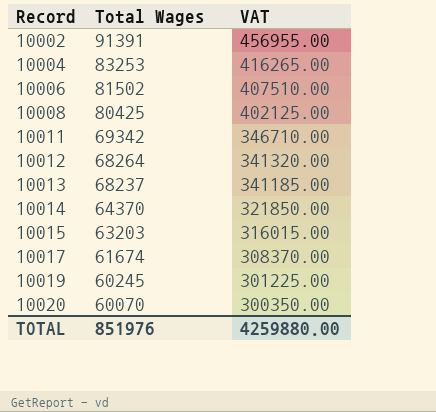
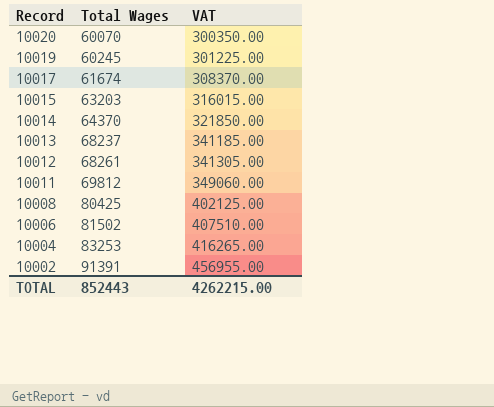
row order: Record ascending -> Record descending
10012 | Total Wages: 68264 -> 68261
10012 | VAT: 341320.00 -> 341305.00
10011 | Total Wages: 69342 -> 69812
10011 | VAT: 346710.00 -> 349060.00
TOTAL | Total Wages: 851976 -> 852443
TOTAL | VAT: 4259880.00 -> 4262215.00

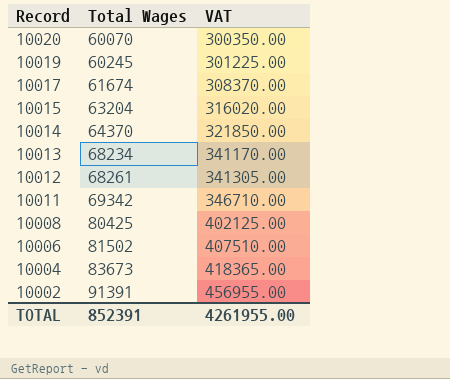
10015 | Total Wages: 63203 -> 63204
10015 | VAT: 316015.00 -> 316020.00
10013 | Total Wages: 68237 -> 68234
10013 | VAT: 341185.00 -> 341170.00
10011 | Total Wages: 69812 -> 69342
10011 | VAT: 349060.00 -> 346710.00
10004 | Total Wages: 83253 -> 83673
10004 | VAT: 416265.00 -> 418365.00
TOTAL | Total Wages: 852443 -> 852391
TOTAL | VAT: 4262215.00 -> 4261955.00

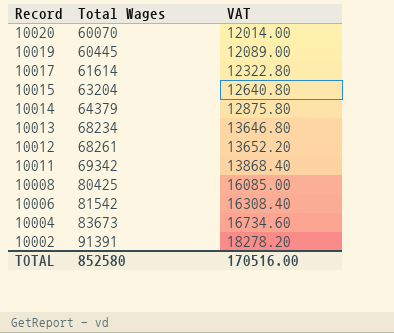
column VAT | formula: [Total Wages] * 5 -> [Total Wages] * 0.2
10019 | Total Wages: 60245 -> 60445
10017 | Total Wages: 61674 -> 61614
10014 | Total Wages: 64370 -> 64379
10006 | Total Wages: 81502 -> 81542
TOTAL | Total Wages: 852391 -> 852580
TOTAL | VAT: 4261955.00 -> 170516.00

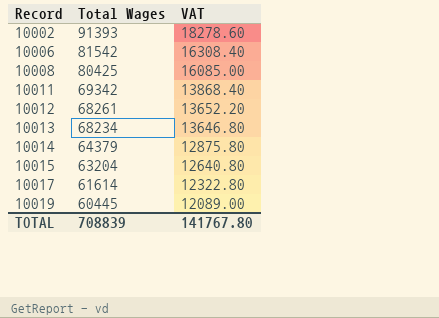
row order: Record descending -> Record ascending
row 10020: 60070 | 12014.00 -> none
row 10004: 83673 | 16734.60 -> none
10002 | Total Wages: 91391 -> 91393
10002 | VAT: 18278.20 -> 18278.60
TOTAL | Total Wages: 852580 -> 708839
TOTAL | VAT: 170516.00 -> 141767.80

